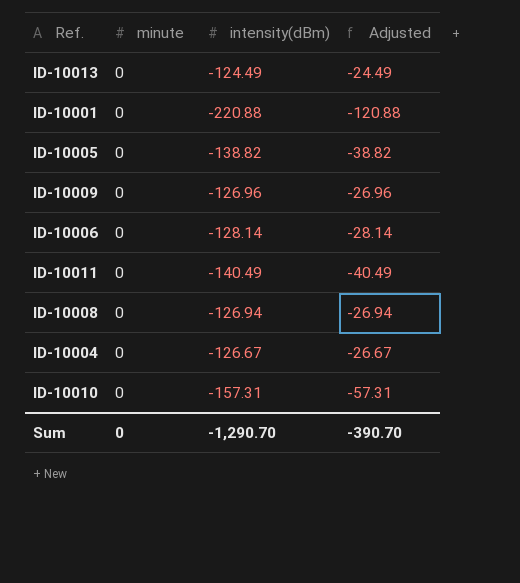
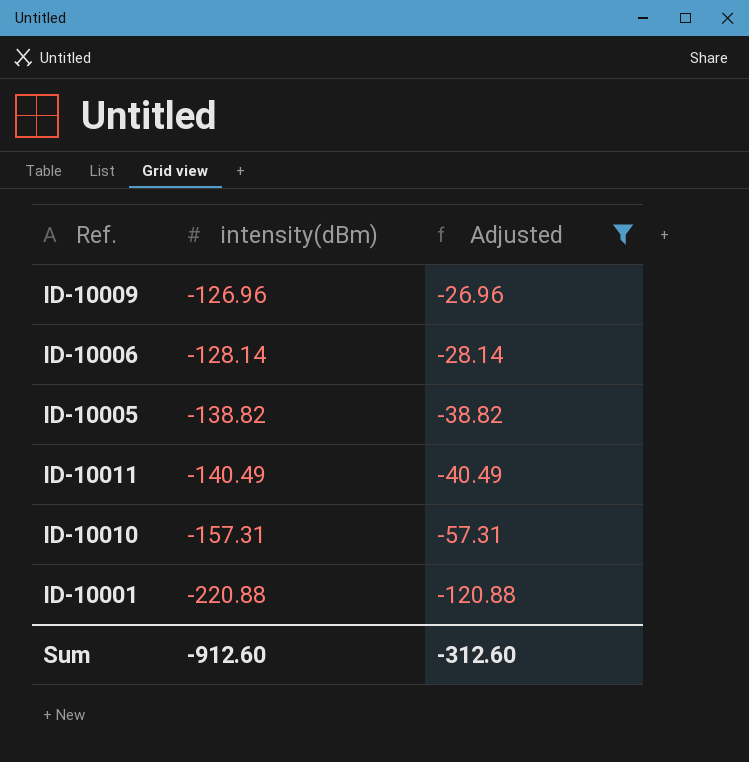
filter: none -> Adjusted <= -26.96
row order: none -> intensity(dBm) descending
column minute | position: 2 -> none
Sum | intensity(dBm): -1,290.70 -> -912.60
Sum | Adjusted: -390.70 -> -312.60

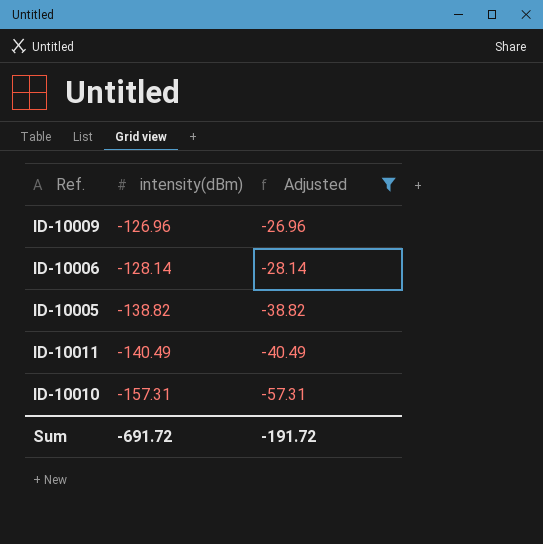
row ID-10001: -220.88 | -120.88 -> none
Sum | intensity(dBm): -912.60 -> -691.72
Sum | Adjusted: -312.60 -> -191.72

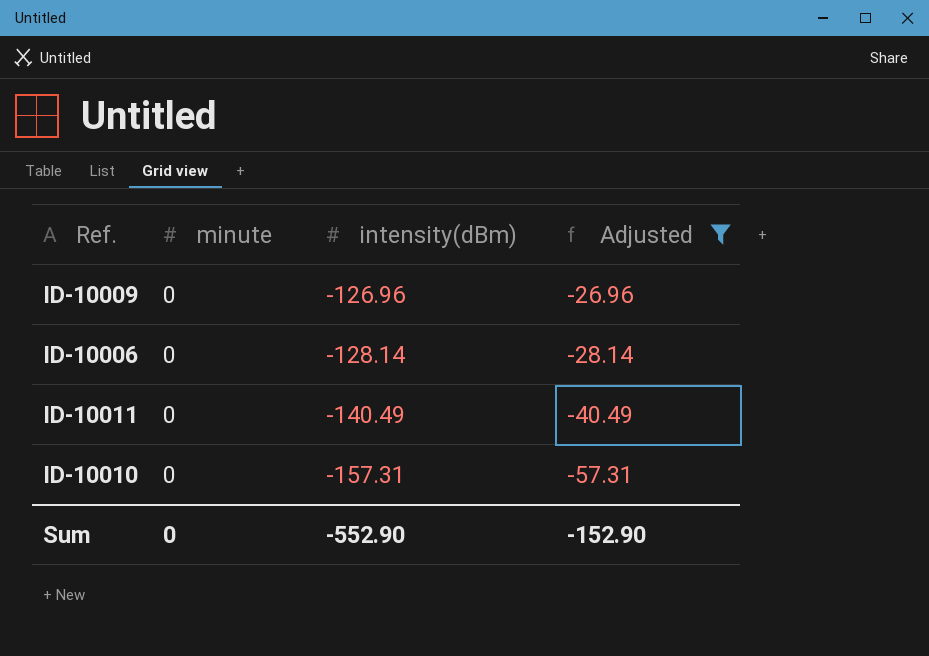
column minute | position: none -> 2
row ID-10005: -138.82 | -38.82 -> none
Sum | intensity(dBm): -691.72 -> -552.90
Sum | Adjusted: -191.72 -> -152.90

